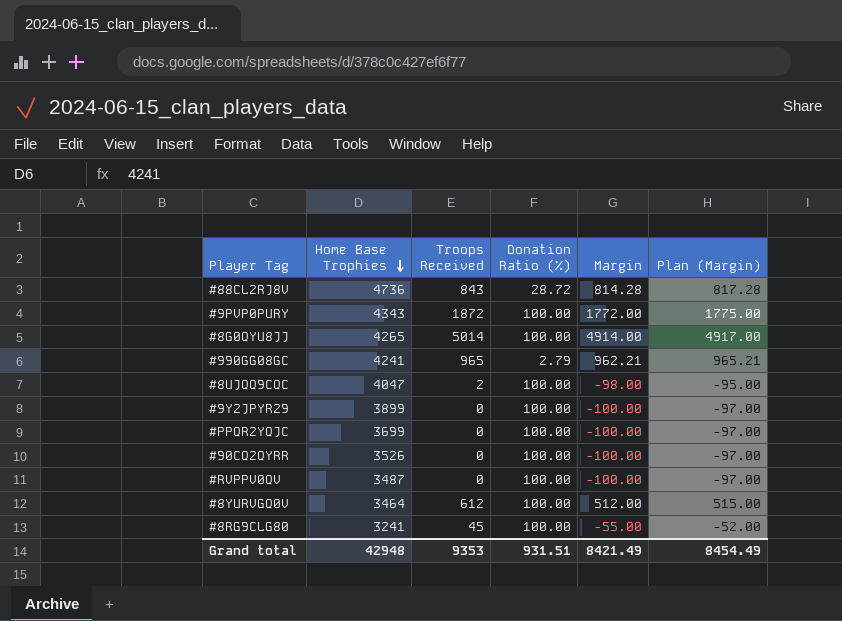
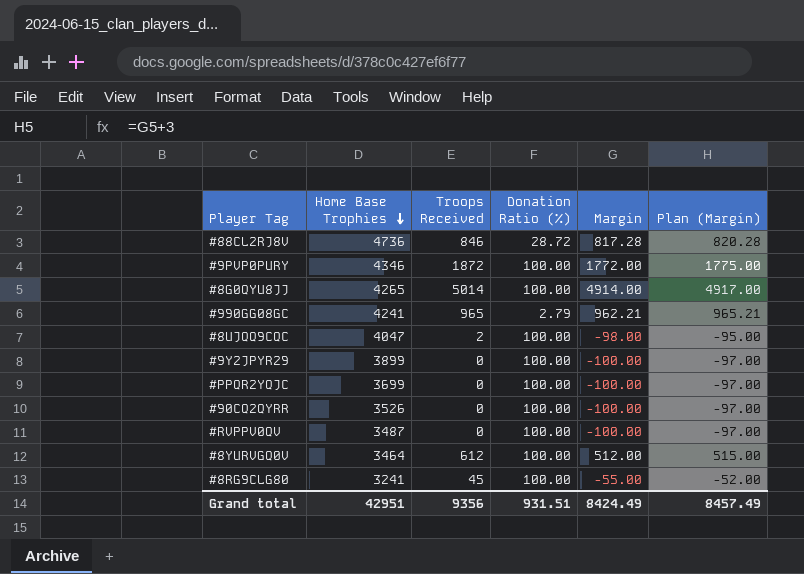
#88CL2RJ8V | Troops Received: 843 -> 846
#88CL2RJ8V | Margin: 814.28 -> 817.28
#88CL2RJ8V | Plan (Margin): 817.28 -> 820.28
#9PVP0PURY | Home Base Trophies: 4343 -> 4346
Grand total | Home Base Trophies: 42948 -> 42951
Grand total | Troops Received: 9353 -> 9356
Grand total | Margin: 8421.49 -> 8424.49
Grand total | Plan (Margin): 8454.49 -> 8457.49

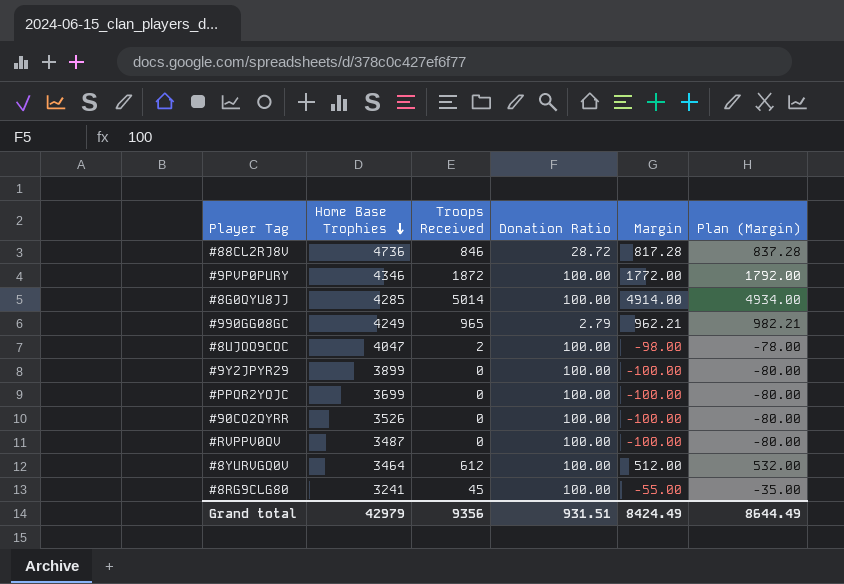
column name: Donation Ratio (%) -> Donation Ratio
column Plan (Margin) | formula: [Margin] + 3 -> [Margin] + 20
#8G0QYU8JJ | Home Base Trophies: 4265 -> 4285
#990GG08GC | Home Base Trophies: 4241 -> 4249
Grand total | Home Base Trophies: 42951 -> 42979
Grand total | Plan (Margin): 8457.49 -> 8644.49

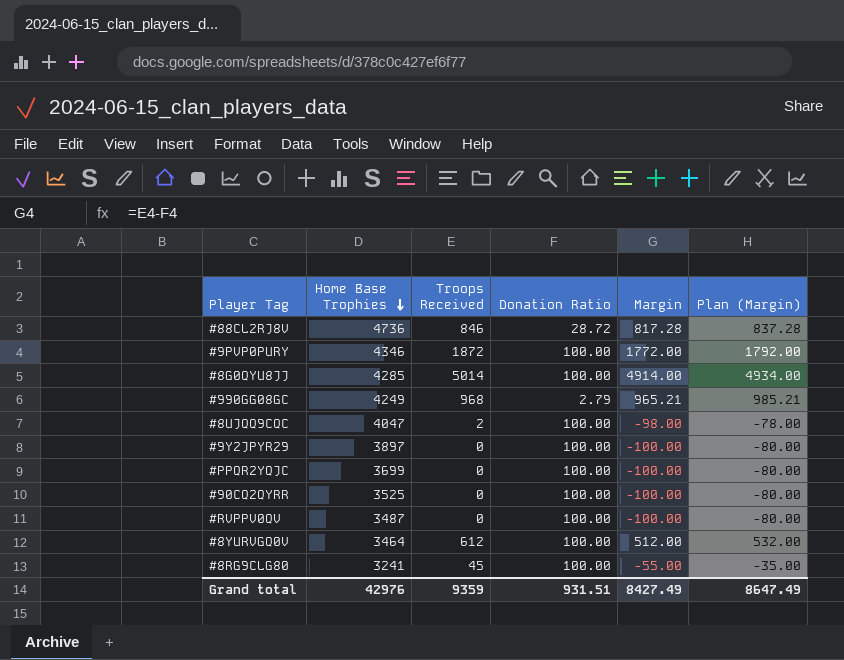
#990GG08GC | Troops Received: 965 -> 968
#990GG08GC | Margin: 962.21 -> 965.21
#990GG08GC | Plan (Margin): 982.21 -> 985.21
#9Y2JPYR29 | Home Base Trophies: 3899 -> 3897
#90CQ2QYRR | Home Base Trophies: 3526 -> 3525
Grand total | Home Base Trophies: 42979 -> 42976
Grand total | Troops Received: 9356 -> 9359
Grand total | Margin: 8424.49 -> 8427.49
Grand total | Plan (Margin): 8644.49 -> 8647.49

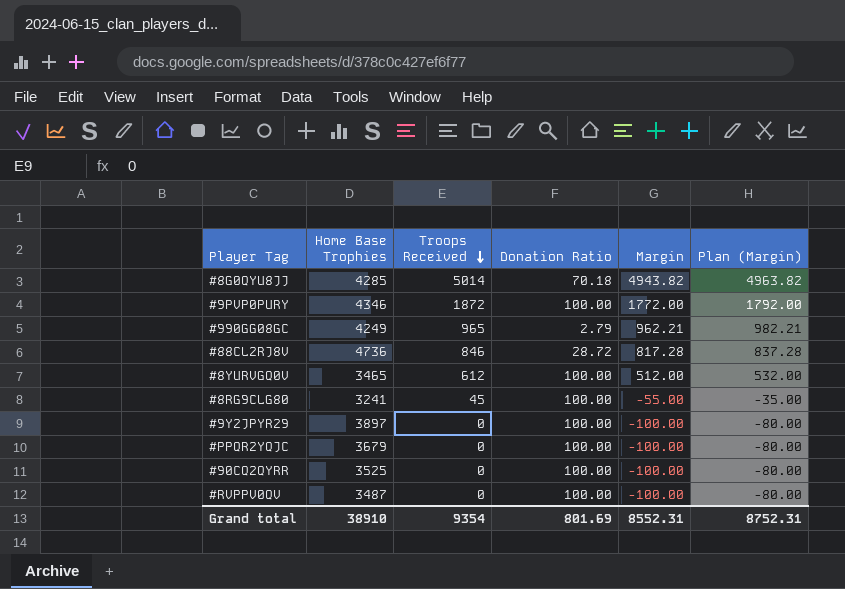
row order: Home Base Trophies descending -> Troops Received descending
row #8UJQQ9CQC: 4047 | 2 | 100.00 | -98.00 | -78.00 -> none
#8G0QYU8JJ | Donation Ratio: 100.00 -> 70.18
#8G0QYU8JJ | Margin: 4914.00 -> 4943.82
#8G0QYU8JJ | Plan (Margin): 4934.00 -> 4963.82
#990GG08GC | Troops Received: 968 -> 965
#990GG08GC | Margin: 965.21 -> 962.21
#990GG08GC | Plan (Margin): 985.21 -> 982.21
#8YURVGQ0V | Home Base Trophies: 3464 -> 3465
#PPQR2YQJC | Home Base Trophies: 3699 -> 3679
Grand total | Home Base Trophies: 42976 -> 38910
Grand total | Troops Received: 9359 -> 9354
Grand total | Donation Ratio: 931.51 -> 801.69
Grand total | Margin: 8427.49 -> 8552.31
Grand total | Plan (Margin): 8647.49 -> 8752.31

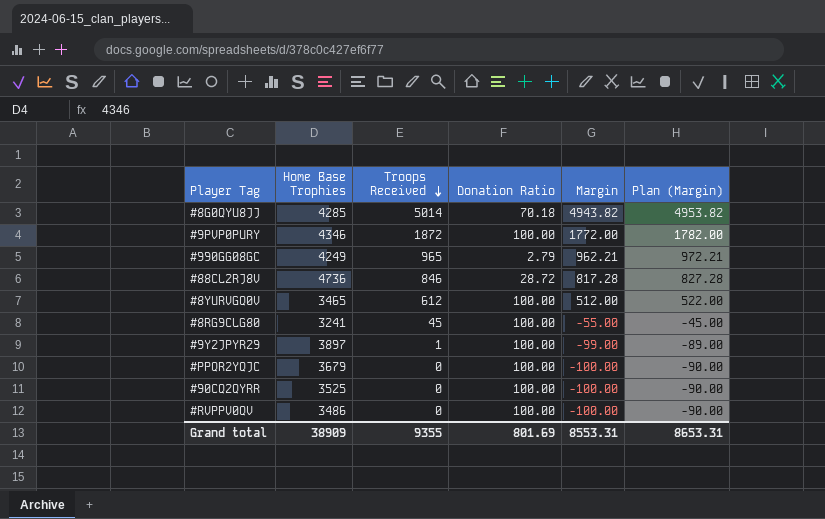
column Plan (Margin) | formula: [Margin] + 20 -> [Margin] + 10
#9Y2JPYR29 | Troops Received: 0 -> 1
#9Y2JPYR29 | Margin: -100.00 -> -99.00
#RVPPV0QV | Home Base Trophies: 3487 -> 3486
Grand total | Home Base Trophies: 38910 -> 38909
Grand total | Troops Received: 9354 -> 9355
Grand total | Margin: 8552.31 -> 8553.31
Grand total | Plan (Margin): 8752.31 -> 8653.31

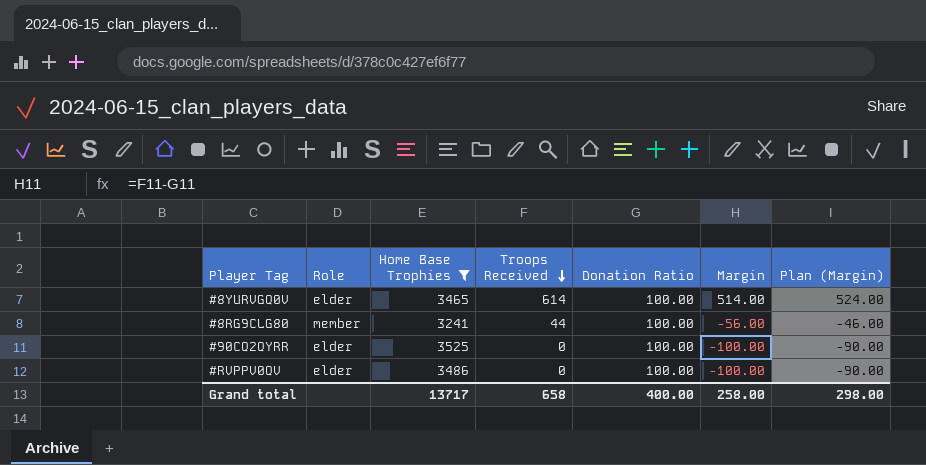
filter: none -> Home Base Trophies <= 3525
column Role | position: none -> 2
#8YURVGQ0V | Troops Received: 612 -> 614
#8YURVGQ0V | Margin: 512.00 -> 514.00
#8YURVGQ0V | Plan (Margin): 522.00 -> 524.00
#8RG9CLG80 | Troops Received: 45 -> 44
#8RG9CLG80 | Margin: -55.00 -> -56.00
#8RG9CLG80 | Plan (Margin): -45.00 -> -46.00
Grand total | Home Base Trophies: 38909 -> 13717
Grand total | Troops Received: 9355 -> 658
Grand total | Donation Ratio: 801.69 -> 400.00
Grand total | Margin: 8553.31 -> 258.00
Grand total | Plan (Margin): 8653.31 -> 298.00

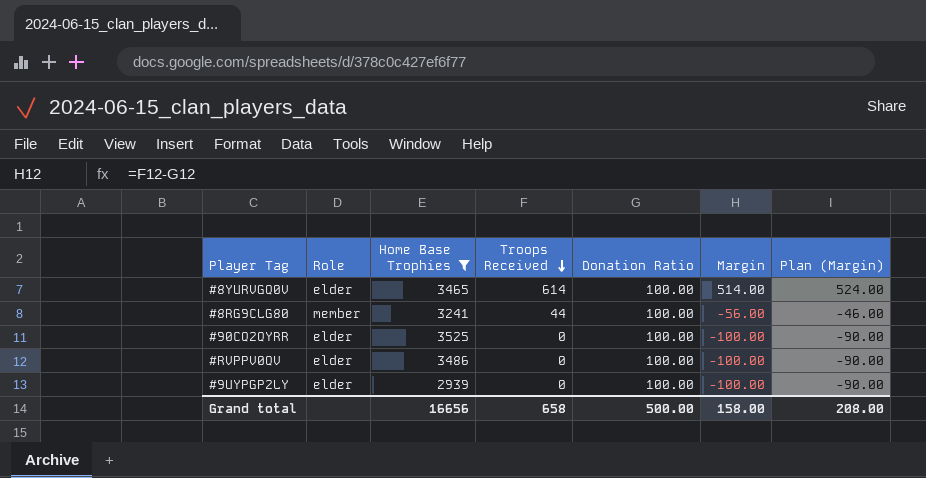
row #9UYPGP2LY: none -> elder | 2939 | 0 | 100.00 | -100.00 | -90.00
Grand total | Home Base Trophies: 13717 -> 16656
Grand total | Donation Ratio: 400.00 -> 500.00
Grand total | Margin: 258.00 -> 158.00
Grand total | Plan (Margin): 298.00 -> 208.00

